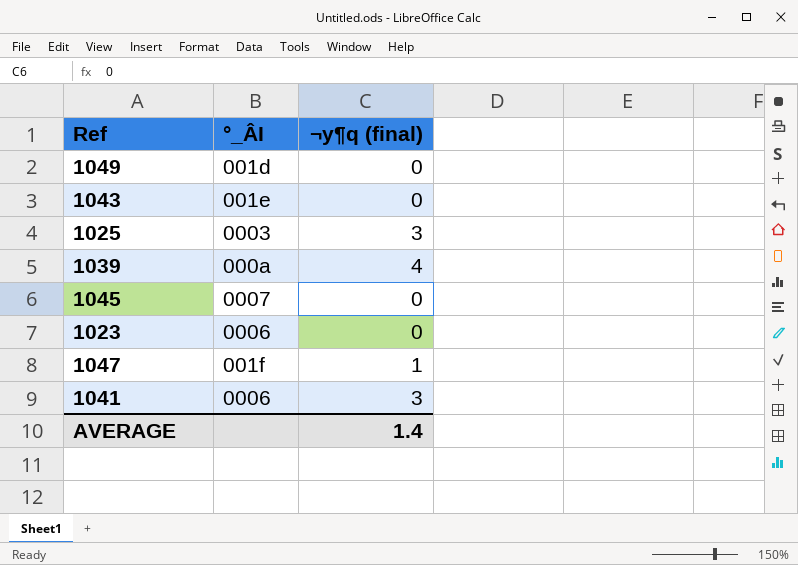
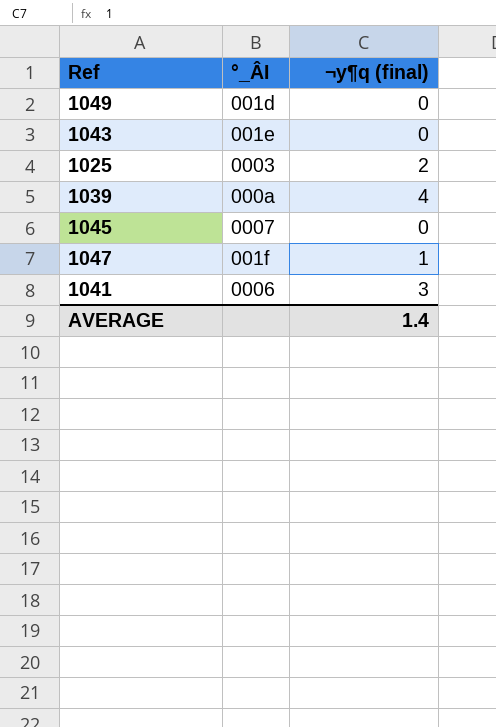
row 1023: 0006 | 0 -> none
1025 | ¬y¶q (final): 3 -> 2

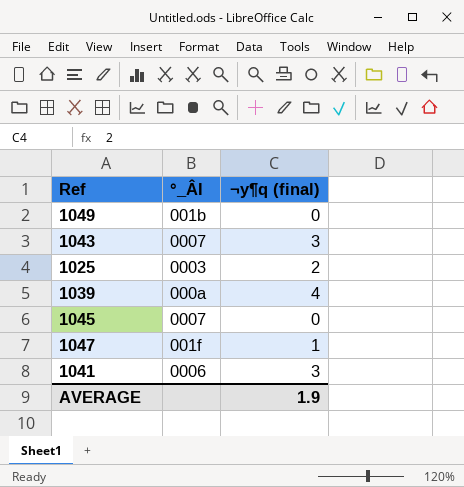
1049 | °_ÂI: 001d -> 001b
1043 | °_ÂI: 001e -> 0007
1043 | ¬y¶q (final): 0 -> 3
AVERAGE | ¬y¶q (final): 1.4 -> 1.9

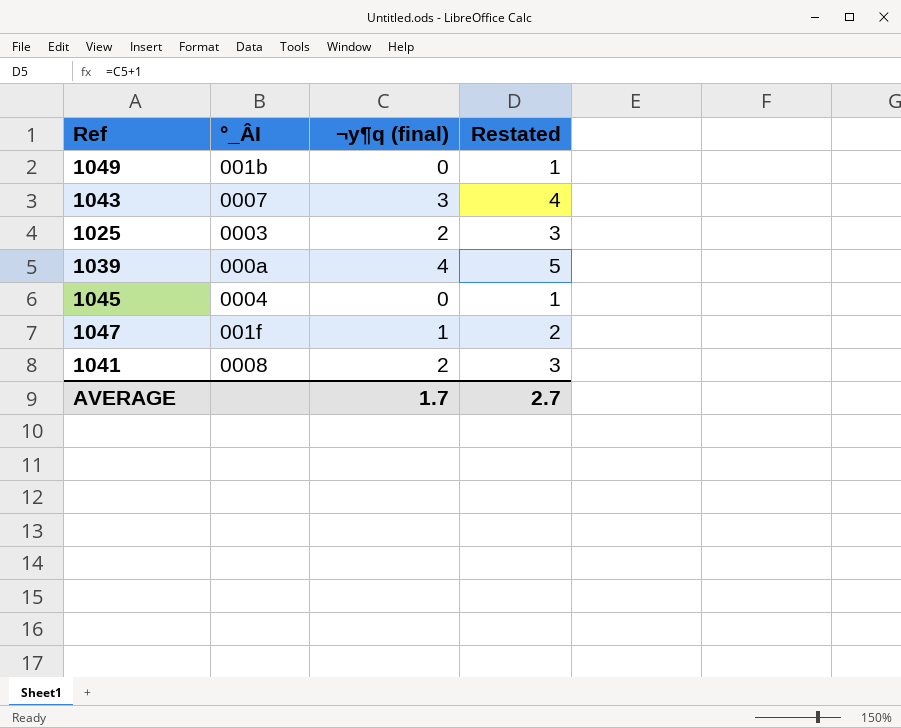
column Restated | formula: none -> [¬y¶q (final)] + 1
1045 | °_ÂI: 0007 -> 0004
1041 | °_ÂI: 0006 -> 0008
1041 | ¬y¶q (final): 3 -> 2
AVERAGE | ¬y¶q (final): 1.9 -> 1.7

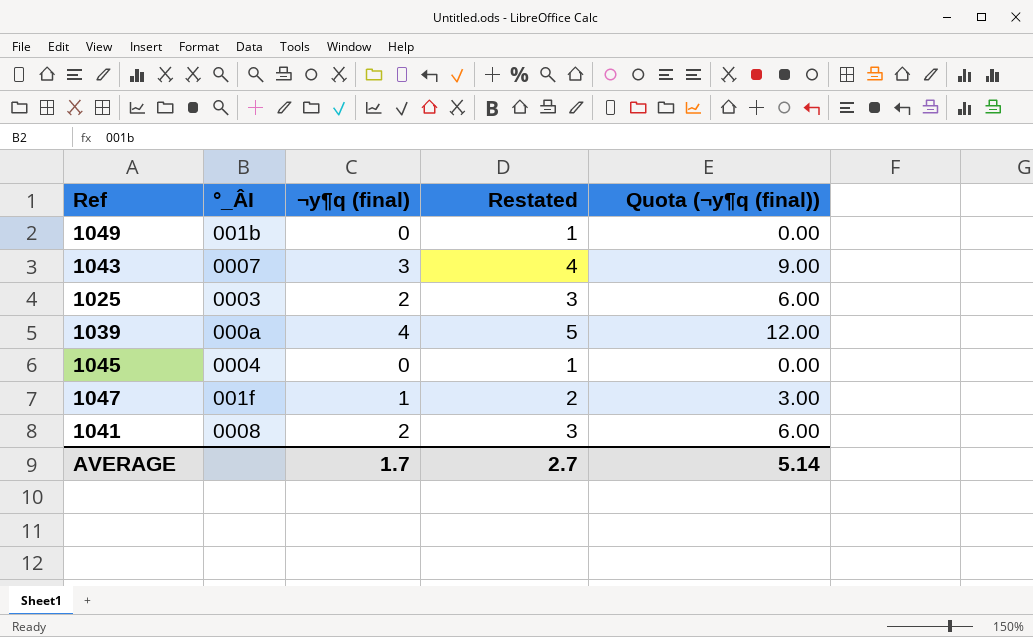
column Quota (¬y¶q (final)) | formula: none -> [¬y¶q (final)] * 3

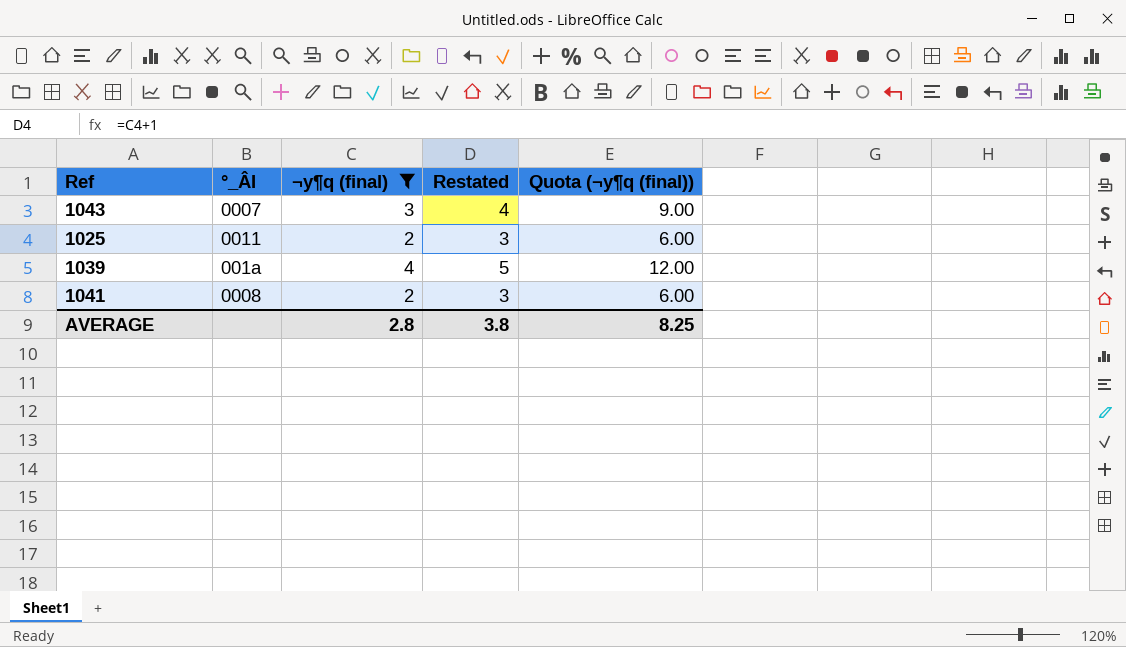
filter: none -> ¬y¶q (final) >= 2
1025 | °_ÂI: 0003 -> 0011
1039 | °_ÂI: 000a -> 001a
AVERAGE | ¬y¶q (final): 1.7 -> 2.8
AVERAGE | Restated: 2.7 -> 3.8
AVERAGE | Quota (¬y¶q (final)): 5.14 -> 8.25

